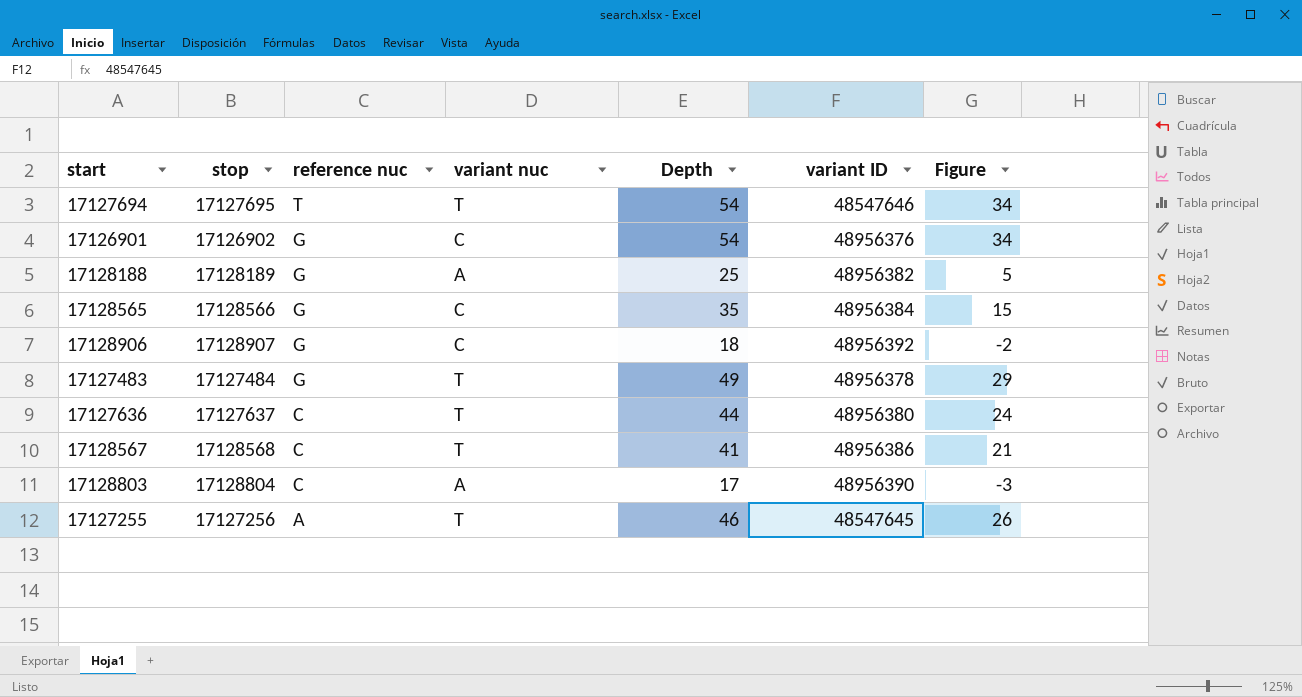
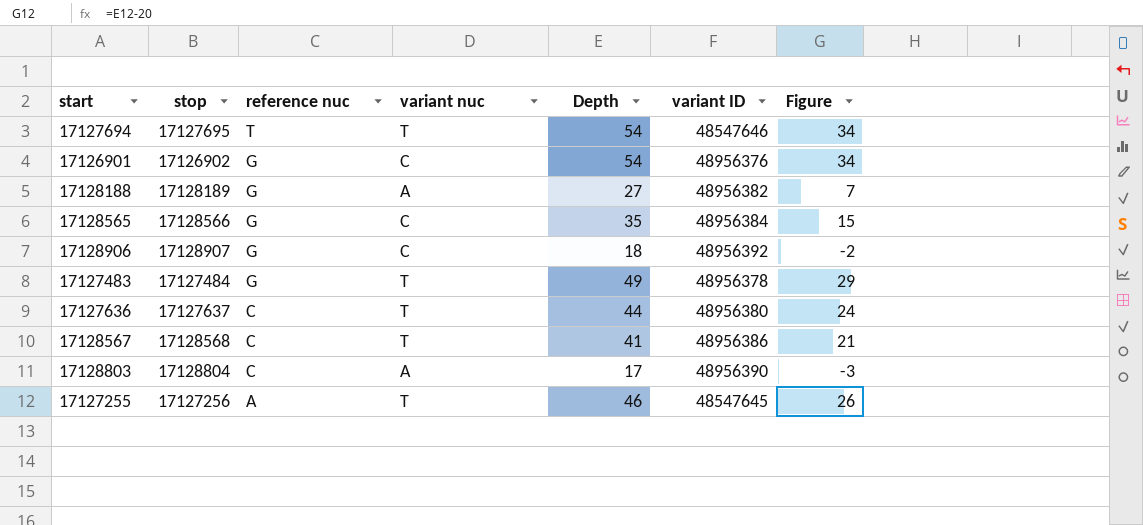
17128188 | Depth: 25 -> 27
17128188 | Figure: 5 -> 7

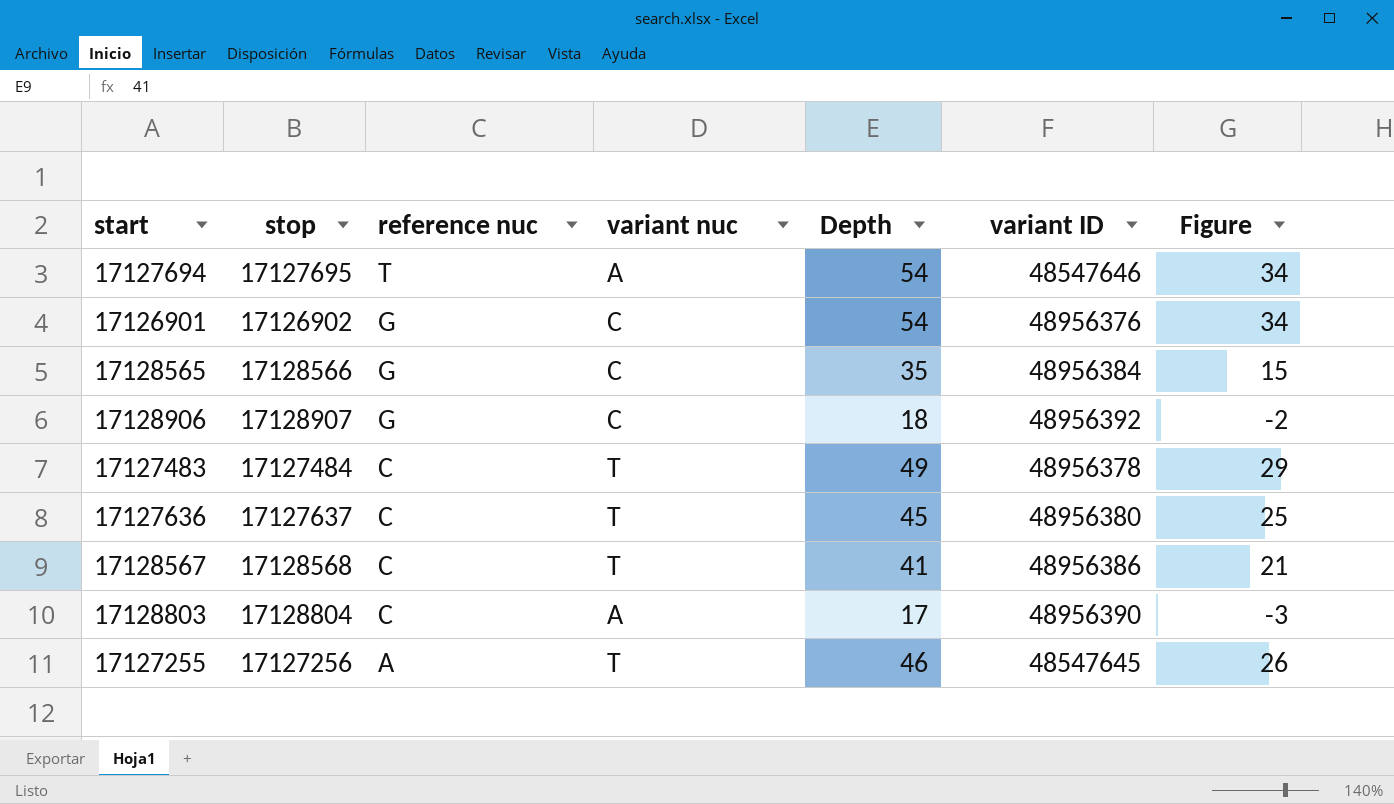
row 17128188: 17128189 | G | A | 27 | 48956382 | 7 -> none
17127694 | variant nuc: T -> A
17127483 | reference nuc: G -> C
17127636 | Depth: 44 -> 45
17127636 | Figure: 24 -> 25

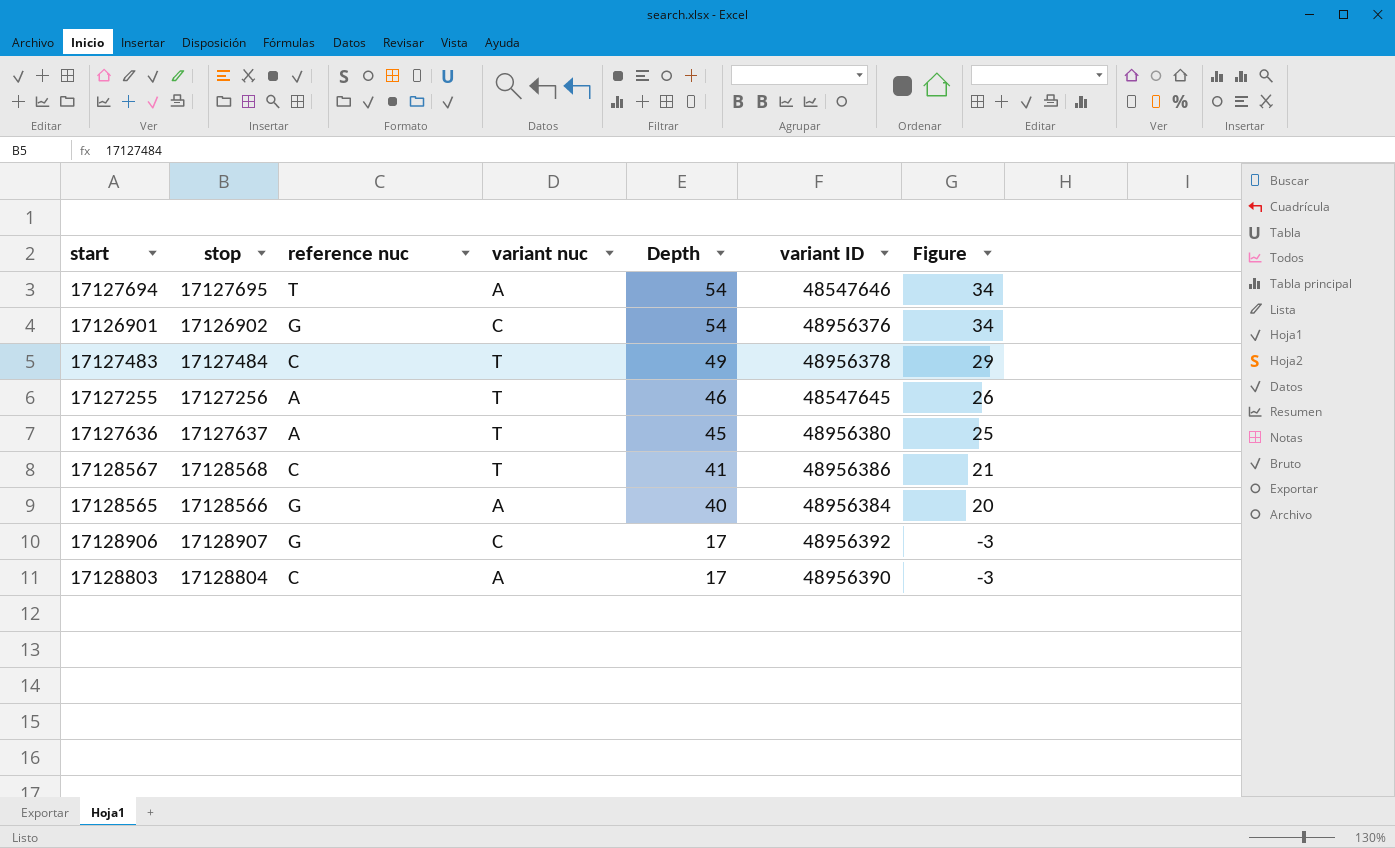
row order: reference nuc descending -> Depth descending
17127636 | reference nuc: C -> A
17128565 | variant nuc: C -> A
17128565 | Depth: 35 -> 40
17128565 | Figure: 15 -> 20
17128906 | Depth: 18 -> 17
17128906 | Figure: -2 -> -3

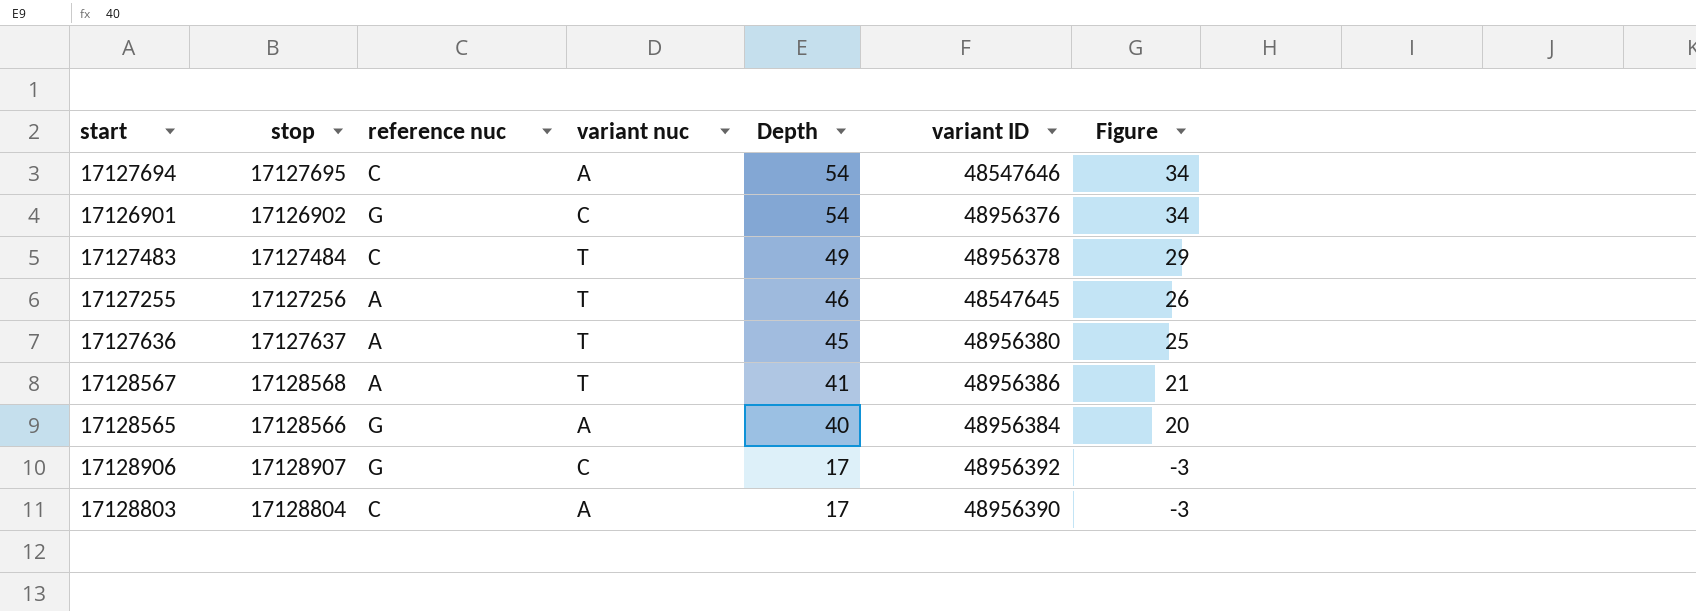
17127694 | reference nuc: T -> C
17128567 | reference nuc: C -> A

